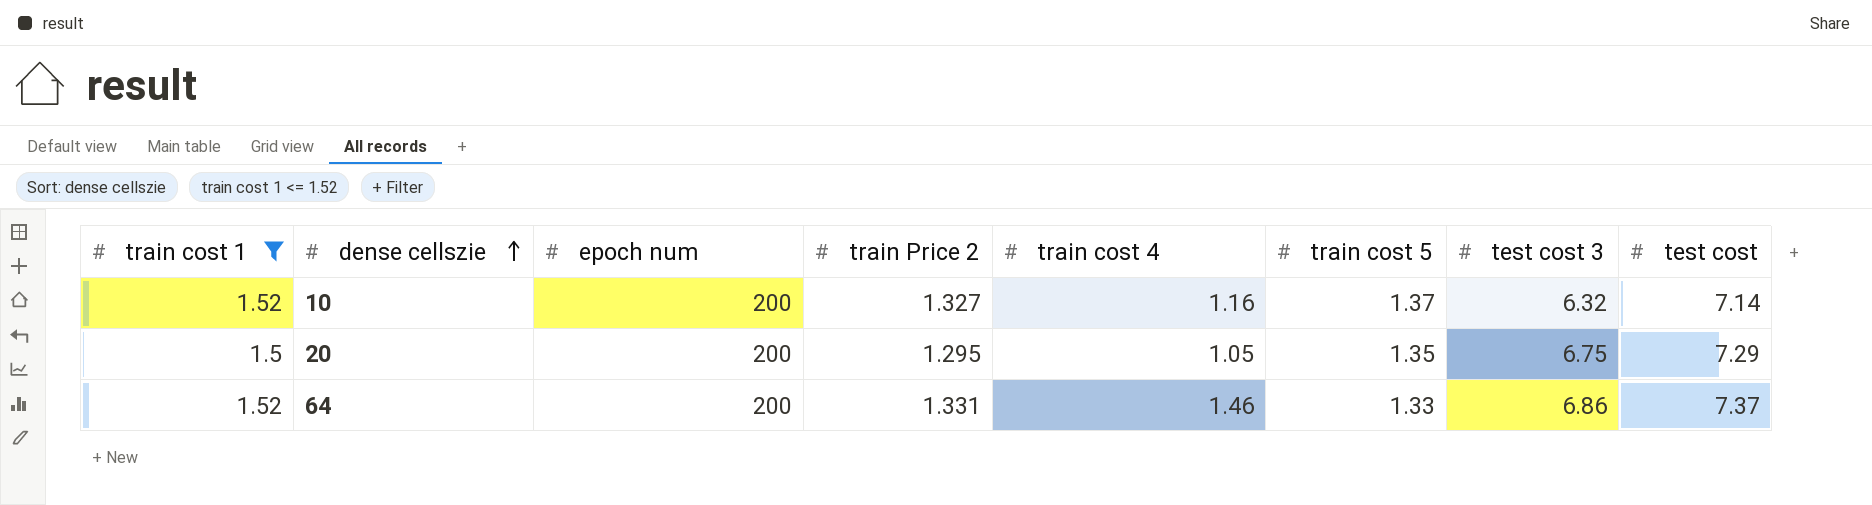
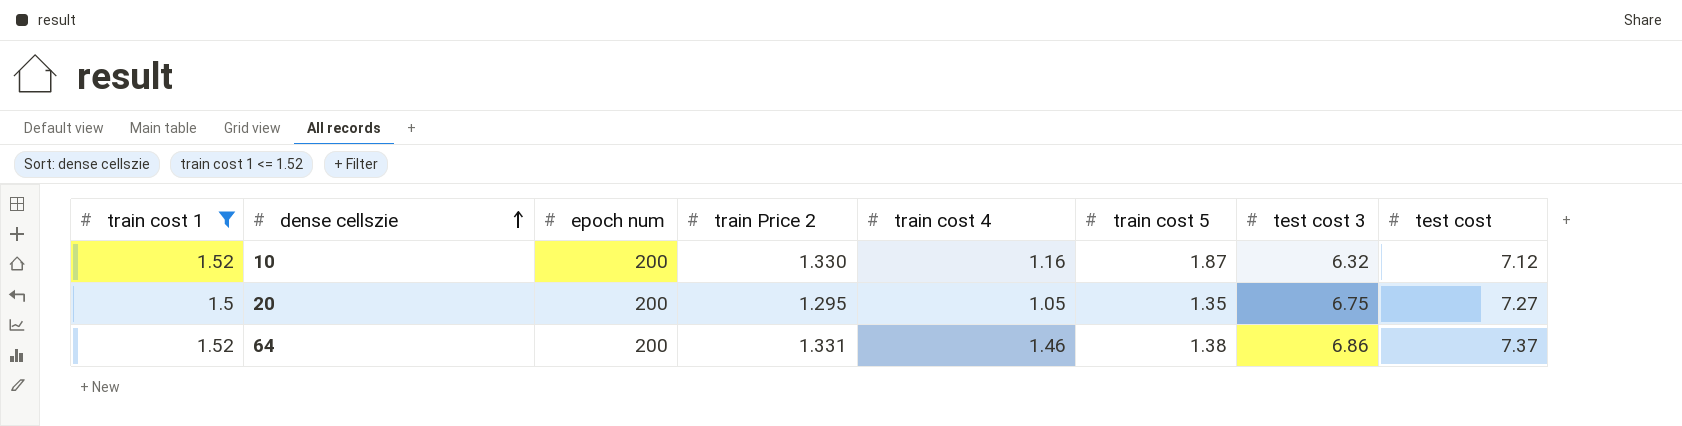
10 | train Price 2: 1.327 -> 1.330
10 | train cost 5: 1.37 -> 1.87
10 | test cost: 7.14 -> 7.12
20 | test cost: 7.29 -> 7.27
64 | train cost 5: 1.33 -> 1.38

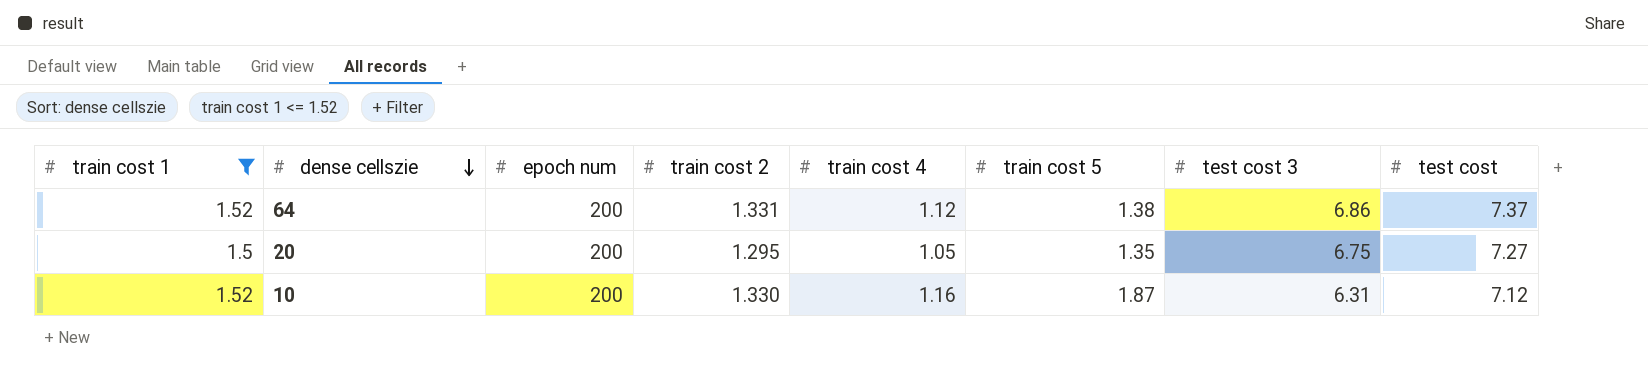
row order: dense cellszie ascending -> dense cellszie descending
column name: train Price 2 -> train cost 2
64 | train cost 4: 1.46 -> 1.12
10 | test cost 3: 6.32 -> 6.31

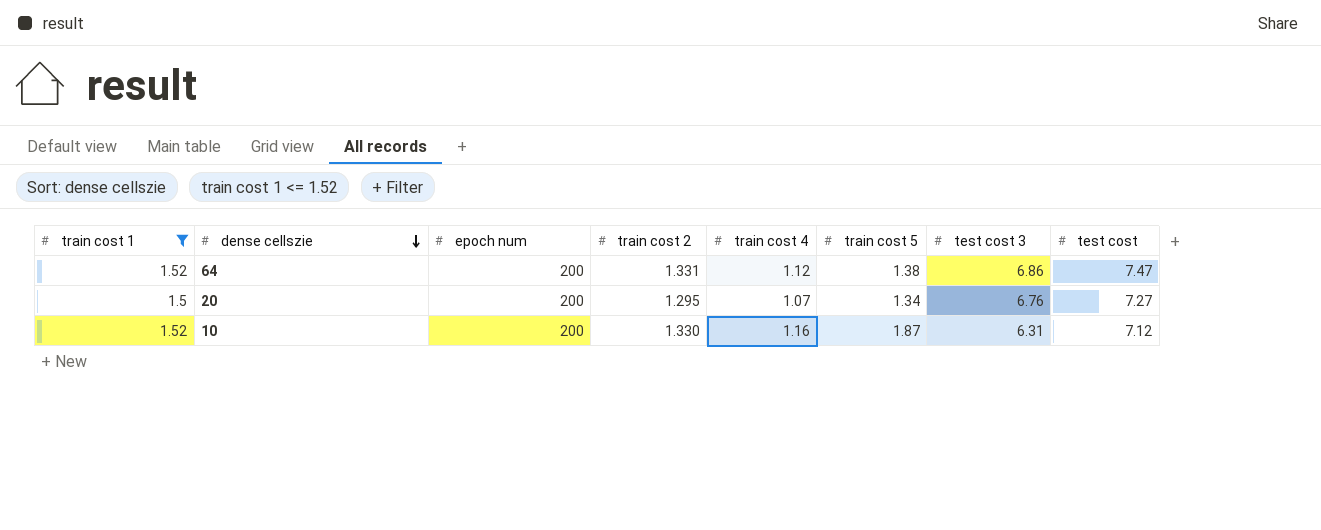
64 | test cost: 7.37 -> 7.47
20 | train cost 4: 1.05 -> 1.07
20 | train cost 5: 1.35 -> 1.34
20 | test cost 3: 6.75 -> 6.76

